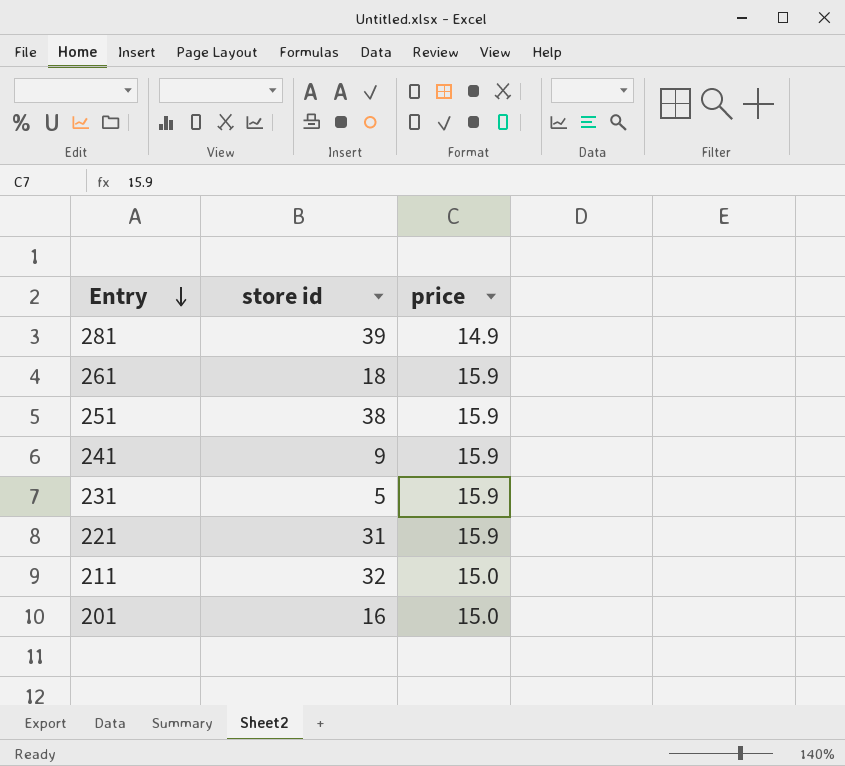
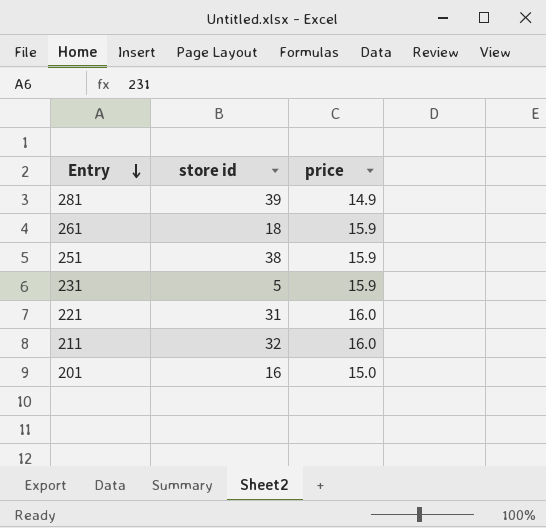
row 241: 9 | 15.9 -> none
221 | price: 15.9 -> 16.0
211 | price: 15.0 -> 16.0

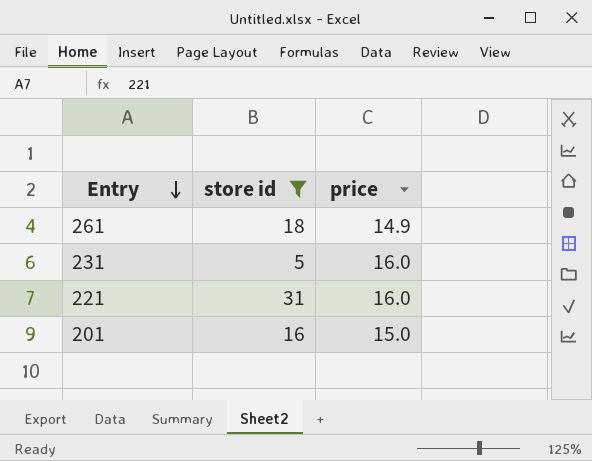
filter: none -> store id <= 31
261 | price: 15.9 -> 14.9
231 | price: 15.9 -> 16.0

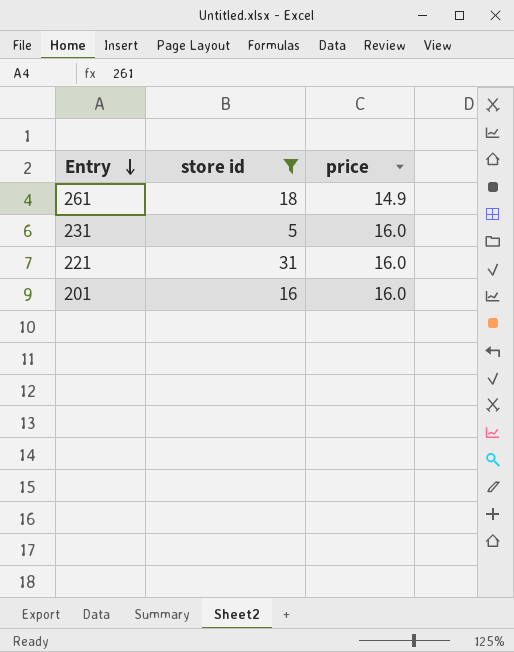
201 | price: 15.0 -> 16.0

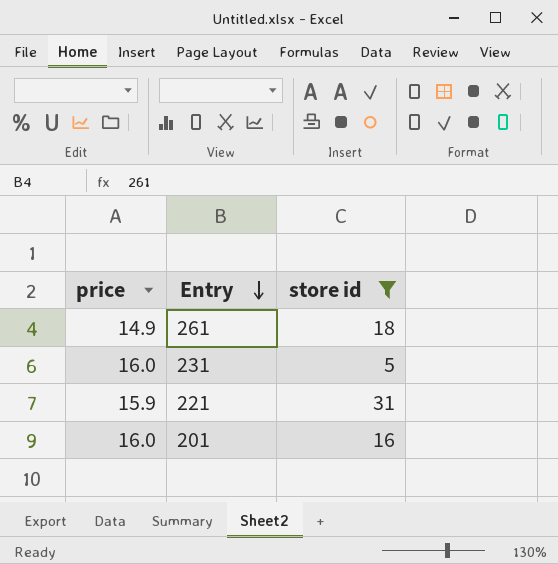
column price | position: 3 -> 1
221 | price: 16.0 -> 15.9

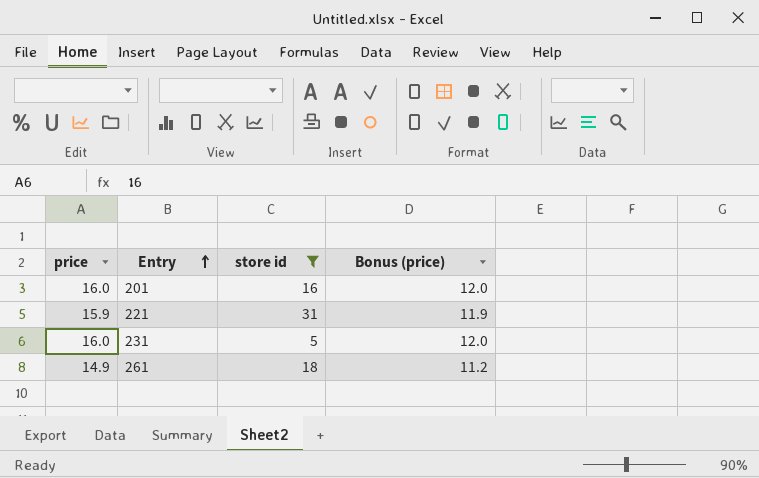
row order: Entry descending -> Entry ascending
column Bonus (price) | formula: none -> [price] * 0.75

